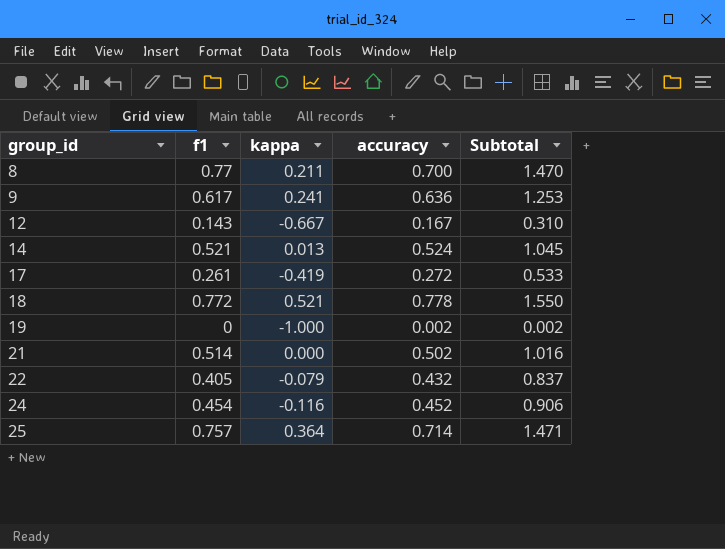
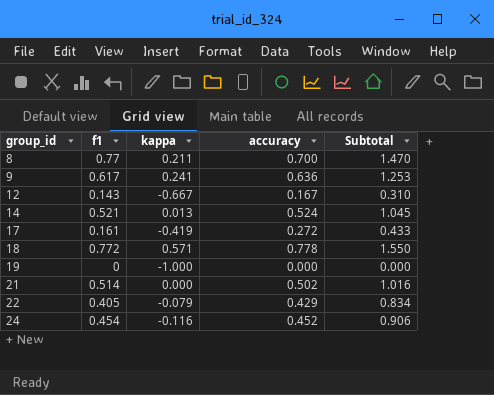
row 25: 0.757 | 0.364 | 0.714 | 1.471 -> none
17 | f1: 0.261 -> 0.161
17 | Subtotal: 0.533 -> 0.433
18 | kappa: 0.521 -> 0.571
19 | accuracy: 0.002 -> 0.000
19 | Subtotal: 0.002 -> 0.000
22 | accuracy: 0.432 -> 0.429
22 | Subtotal: 0.837 -> 0.834

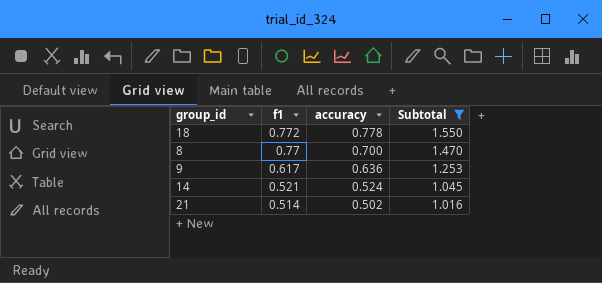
filter: none -> Subtotal >= 1.016
row order: group_id ascending -> f1 descending
column kappa | position: 3 -> none

